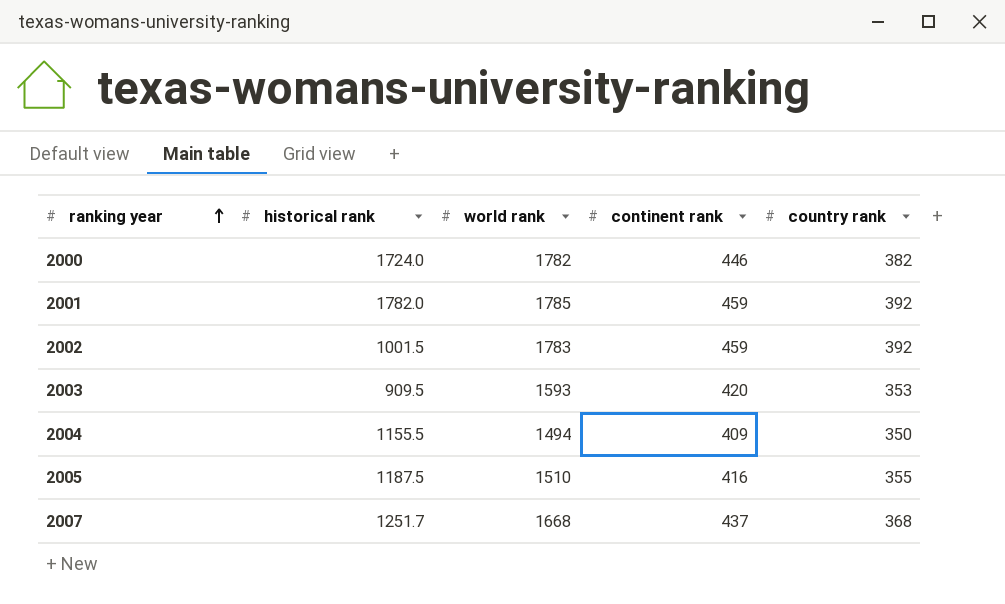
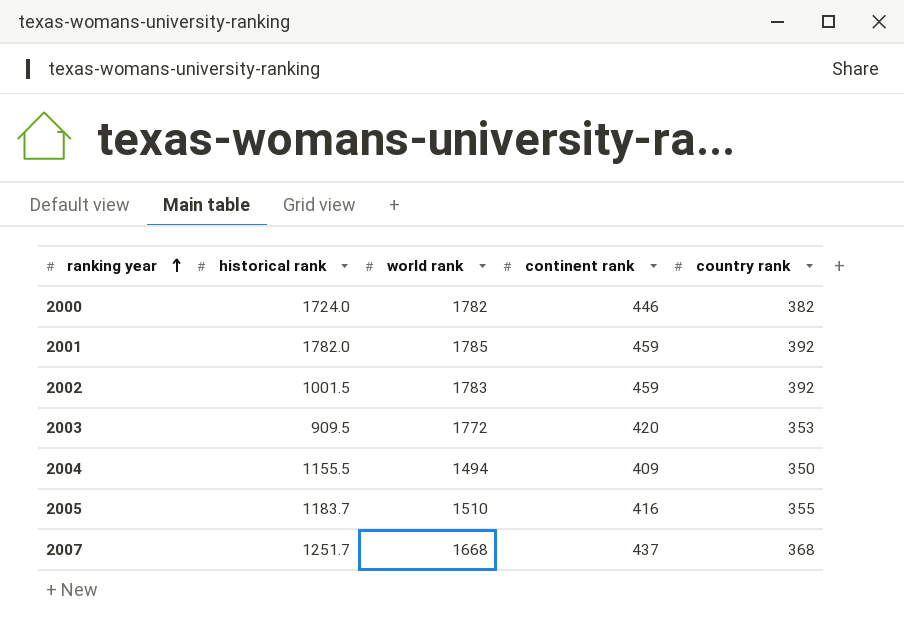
2003 | world rank: 1593 -> 1772
2005 | historical rank: 1187.5 -> 1183.7

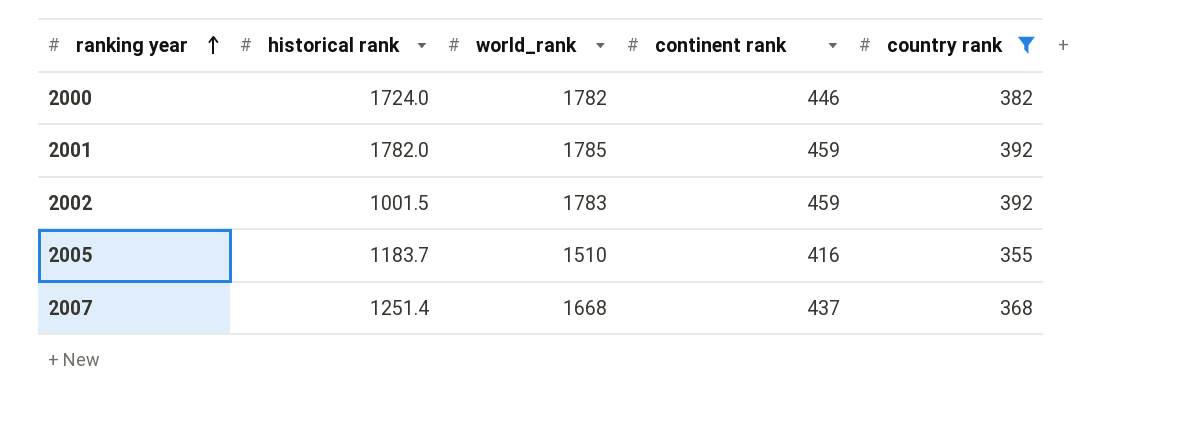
filter: none -> country rank >= 355
column name: world rank -> world_rank
2007 | historical rank: 1251.7 -> 1251.4

